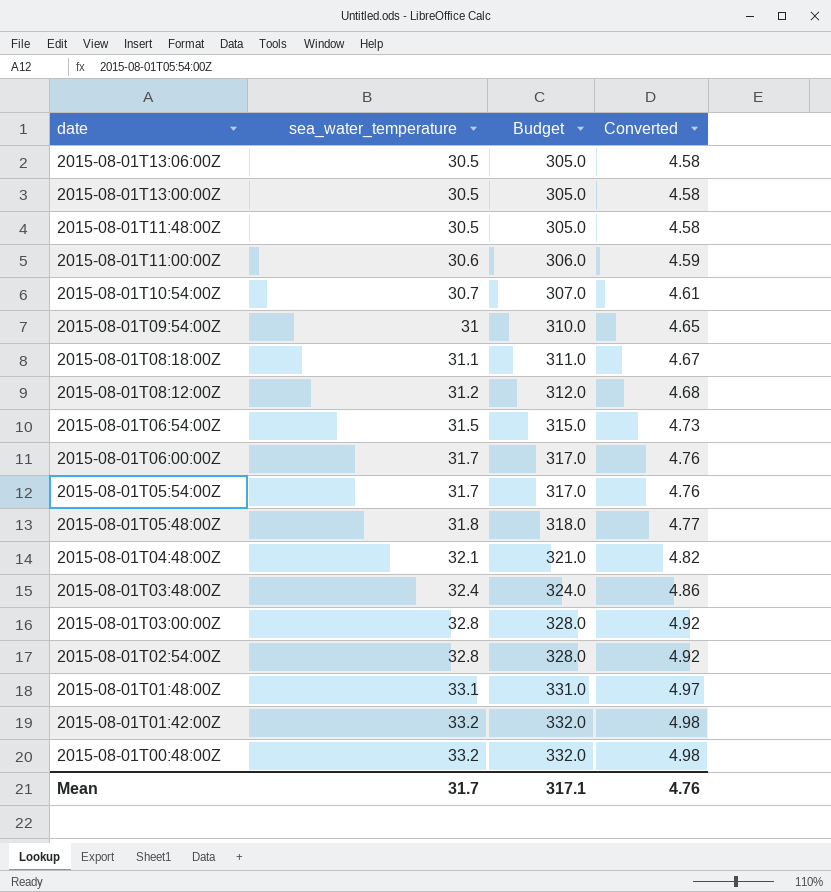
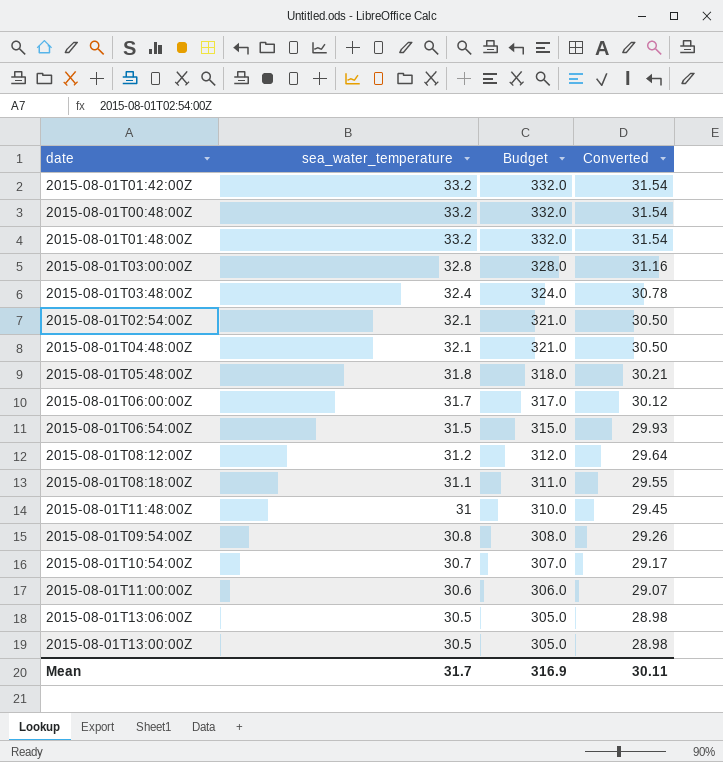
row order: date descending -> sea_water_temperature descending
column Converted | formula: [sea_water_temperature] * 0.15 -> [sea_water_temperature] * 0.95
row 2015-08-01T05:54:00Z: 31.7 | 317.0 | 4.76 -> none
2015-08-01T01:48:00Z | sea_water_temperature: 33.1 -> 33.2
2015-08-01T01:48:00Z | Budget: 331.0 -> 332.0
2015-08-01T02:54:00Z | sea_water_temperature: 32.8 -> 32.1
2015-08-01T02:54:00Z | Budget: 328.0 -> 321.0
2015-08-01T11:48:00Z | sea_water_temperature: 30.5 -> 31
2015-08-01T11:48:00Z | Budget: 305.0 -> 310.0
2015-08-01T09:54:00Z | sea_water_temperature: 31 -> 30.8
2015-08-01T09:54:00Z | Budget: 310.0 -> 308.0
Mean | Budget: 317.1 -> 316.9
Mean | Converted: 4.76 -> 30.11

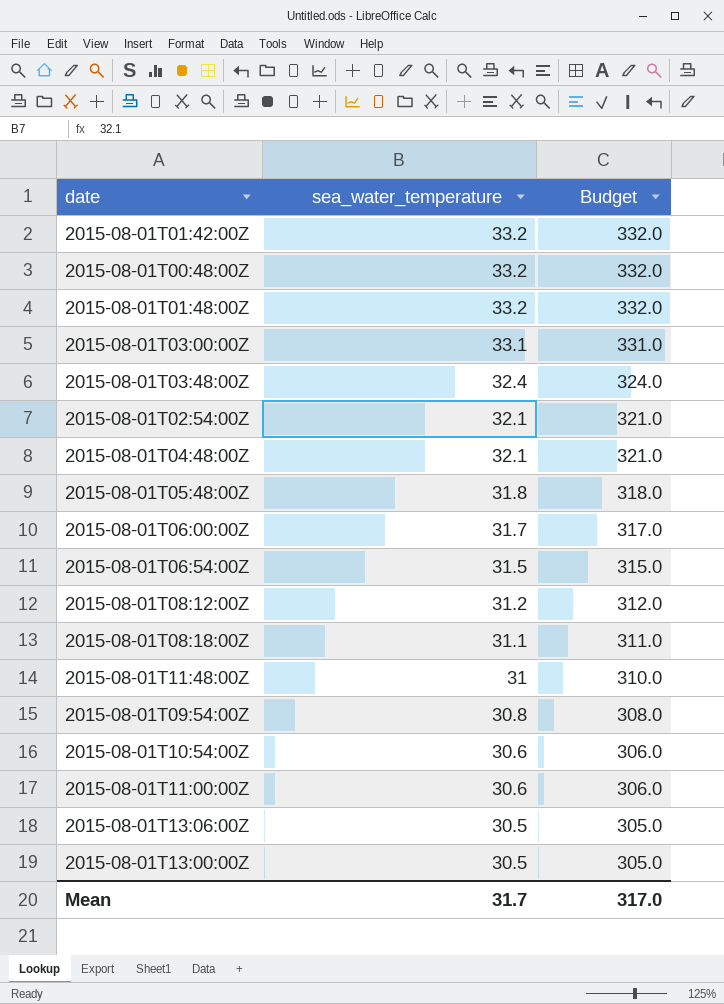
column Converted | formula: [sea_water_temperature] * 0.95 -> none
2015-08-01T03:00:00Z | sea_water_temperature: 32.8 -> 33.1
2015-08-01T03:00:00Z | Budget: 328.0 -> 331.0
2015-08-01T10:54:00Z | sea_water_temperature: 30.7 -> 30.6
2015-08-01T10:54:00Z | Budget: 307.0 -> 306.0
Mean | Budget: 316.9 -> 317.0

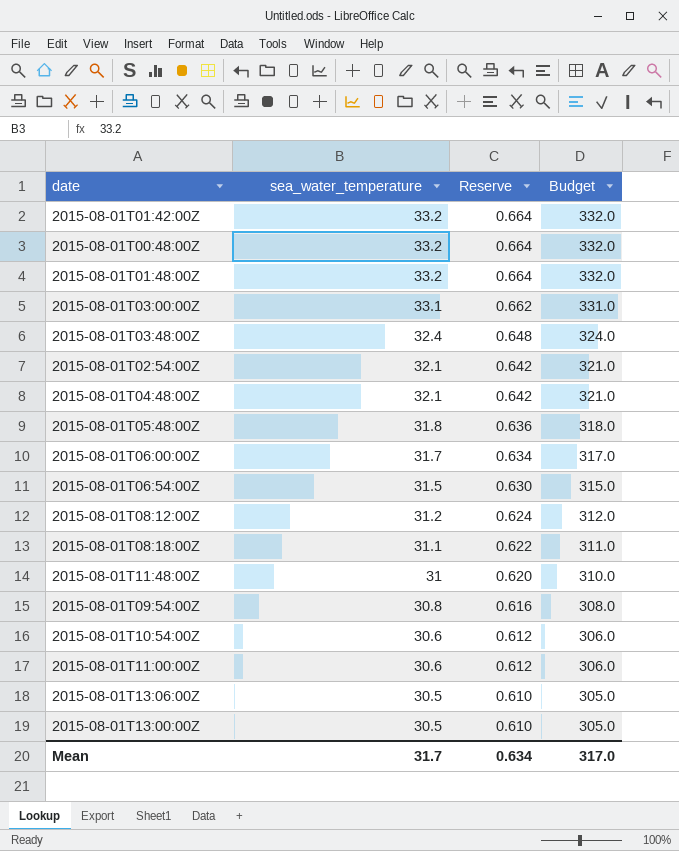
column Reserve | formula: none -> [sea_water_temperature] * 0.02

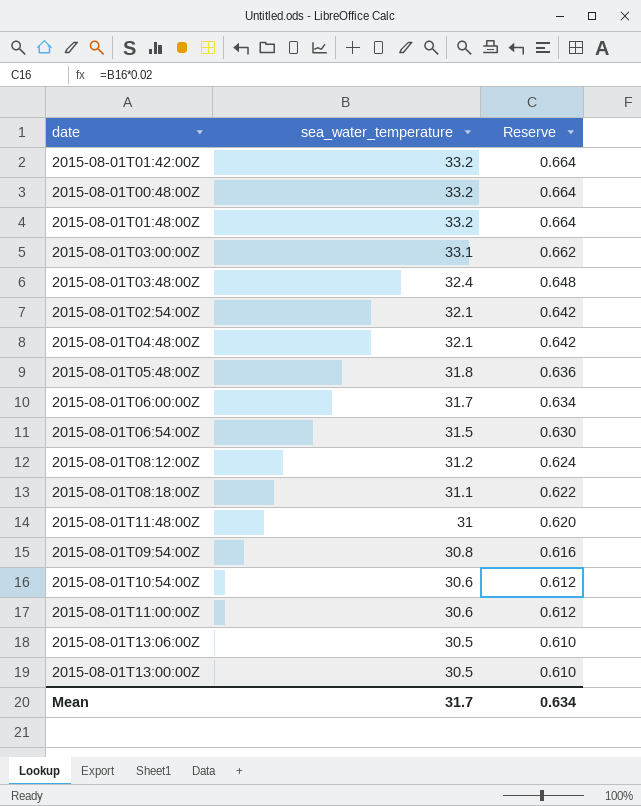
column Budget | formula: [sea_water_temperature] * 10 -> none

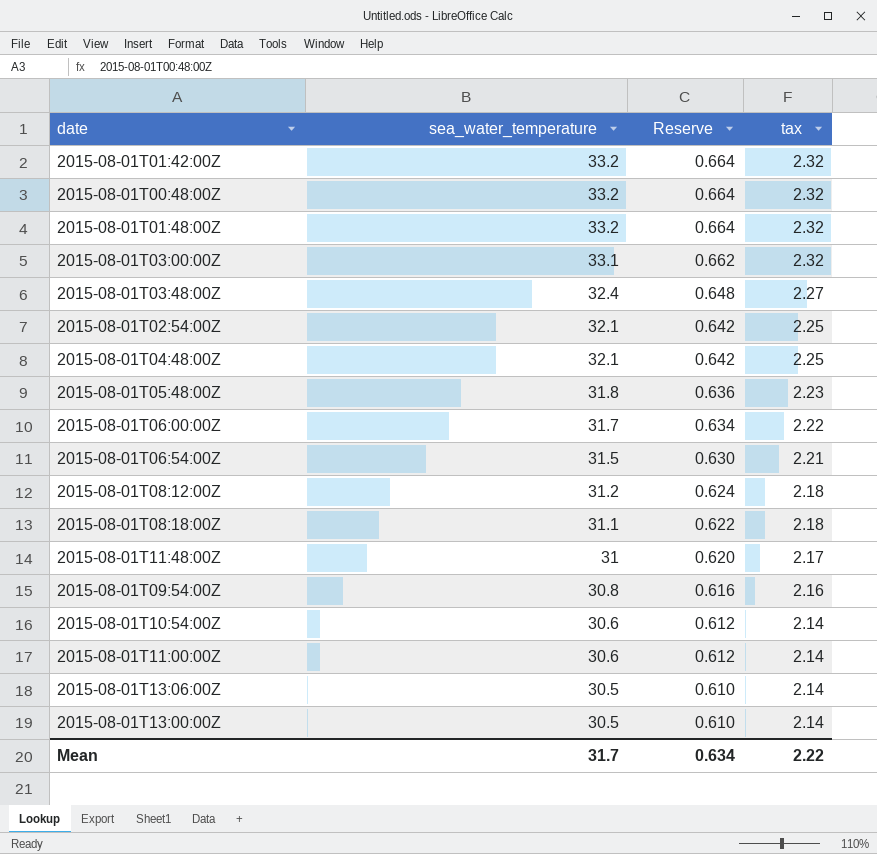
column tax | formula: none -> [sea_water_temperature] * 0.07

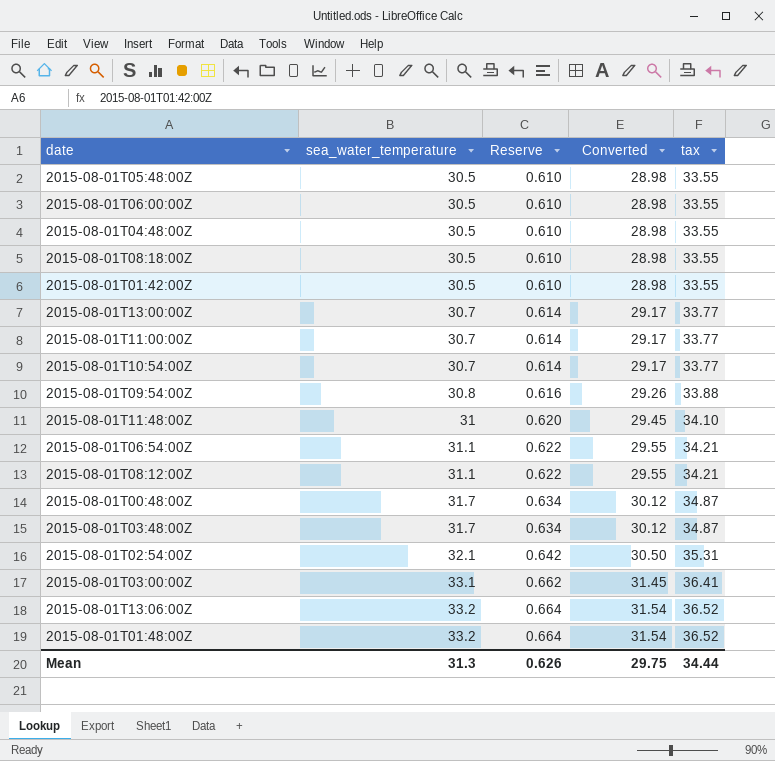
row order: sea_water_temperature descending -> sea_water_temperature ascending
column Converted | formula: none -> [sea_water_temperature] * 0.95
column tax | formula: [sea_water_temperature] * 0.07 -> [sea_water_temperature] * 1.1
2015-08-01T05:48:00Z | sea_water_temperature: 31.8 -> 30.5
2015-08-01T05:48:00Z | Reserve: 0.636 -> 0.610
2015-08-01T06:00:00Z | sea_water_temperature: 31.7 -> 30.5
2015-08-01T06:00:00Z | Reserve: 0.634 -> 0.610
2015-08-01T04:48:00Z | sea_water_temperature: 32.1 -> 30.5
2015-08-01T04:48:00Z | Reserve: 0.642 -> 0.610
2015-08-01T08:18:00Z | sea_water_temperature: 31.1 -> 30.5
2015-08-01T08:18:00Z | Reserve: 0.622 -> 0.610
2015-08-01T01:42:00Z | sea_water_temperature: 33.2 -> 30.5
2015-08-01T01:42:00Z | Reserve: 0.664 -> 0.610
2015-08-01T13:00:00Z | sea_water_temperature: 30.5 -> 30.7
2015-08-01T13:00:00Z | Reserve: 0.610 -> 0.614
2015-08-01T11:00:00Z | sea_water_temperature: 30.6 -> 30.7
2015-08-01T11:00:00Z | Reserve: 0.612 -> 0.614
2015-08-01T10:54:00Z | sea_water_temperature: 30.6 -> 30.7
2015-08-01T10:54:00Z | Reserve: 0.612 -> 0.614
2015-08-01T06:54:00Z | sea_water_temperature: 31.5 -> 31.1
2015-08-01T06:54:00Z | Reserve: 0.630 -> 0.622
2015-08-01T08:12:00Z | sea_water_temperature: 31.2 -> 31.1
2015-08-01T08:12:00Z | Reserve: 0.624 -> 0.622
2015-08-01T00:48:00Z | sea_water_temperature: 33.2 -> 31.7
2015-08-01T00:48:00Z | Reserve: 0.664 -> 0.634
2015-08-01T03:48:00Z | sea_water_temperature: 32.4 -> 31.7
2015-08-01T03:48:00Z | Reserve: 0.648 -> 0.634
2015-08-01T13:06:00Z | sea_water_temperature: 30.5 -> 33.2
2015-08-01T13:06:00Z | Reserve: 0.610 -> 0.664
Mean | sea_water_temperature: 31.7 -> 31.3
Mean | Reserve: 0.634 -> 0.626
Mean | tax: 2.22 -> 34.44

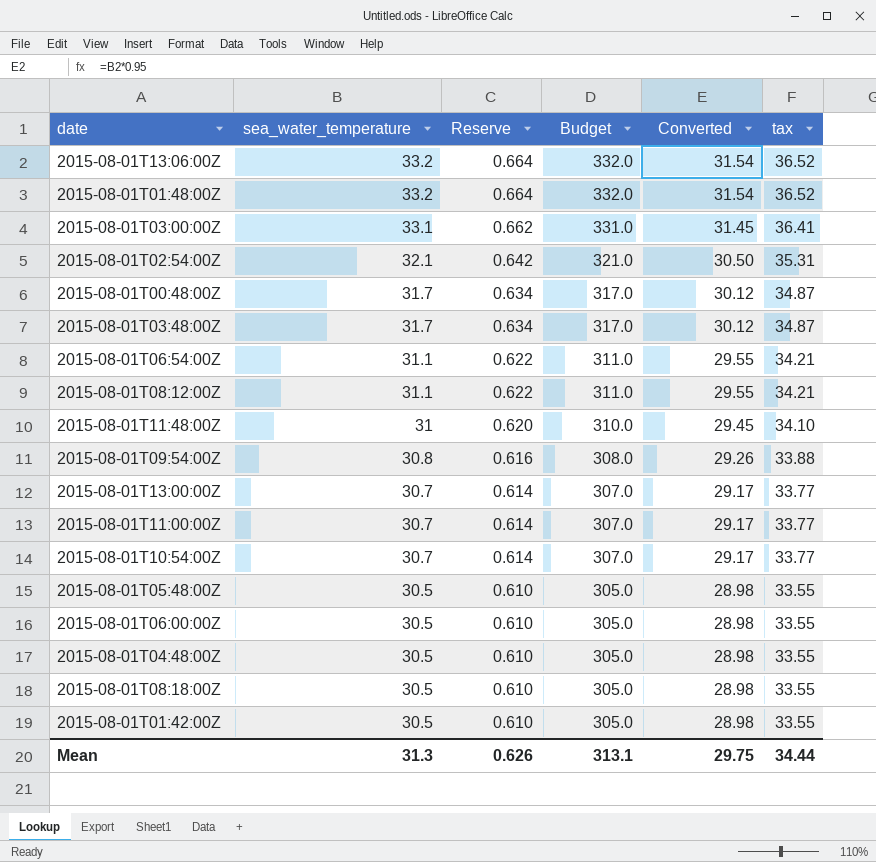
row order: sea_water_temperature ascending -> sea_water_temperature descending
column Budget | formula: none -> [sea_water_temperature] * 10

